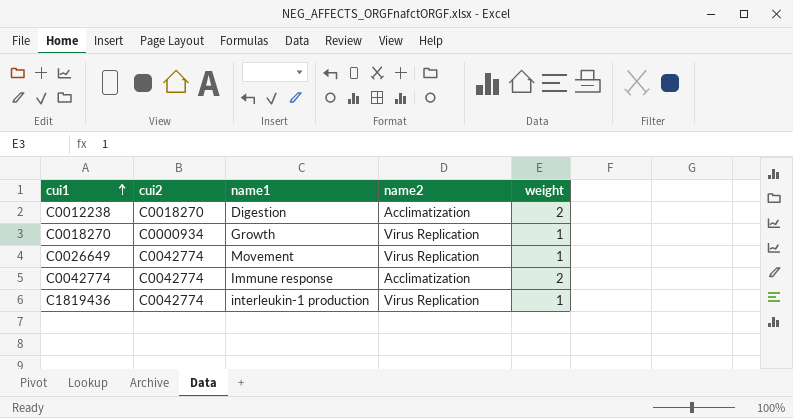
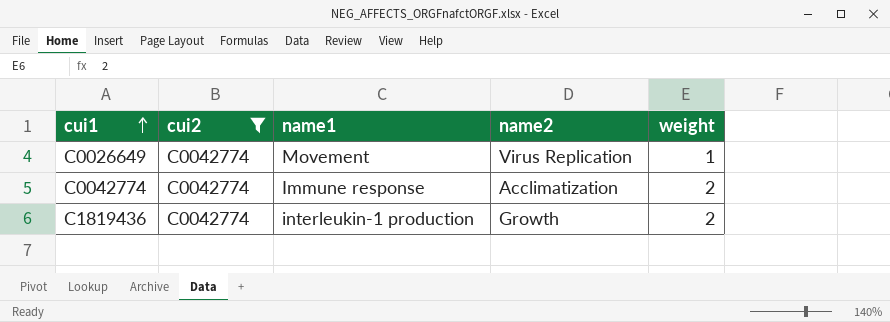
filter: none -> cui2 = C0042774
C1819436 | name2: Virus Replication -> Growth
C1819436 | weight: 1 -> 2

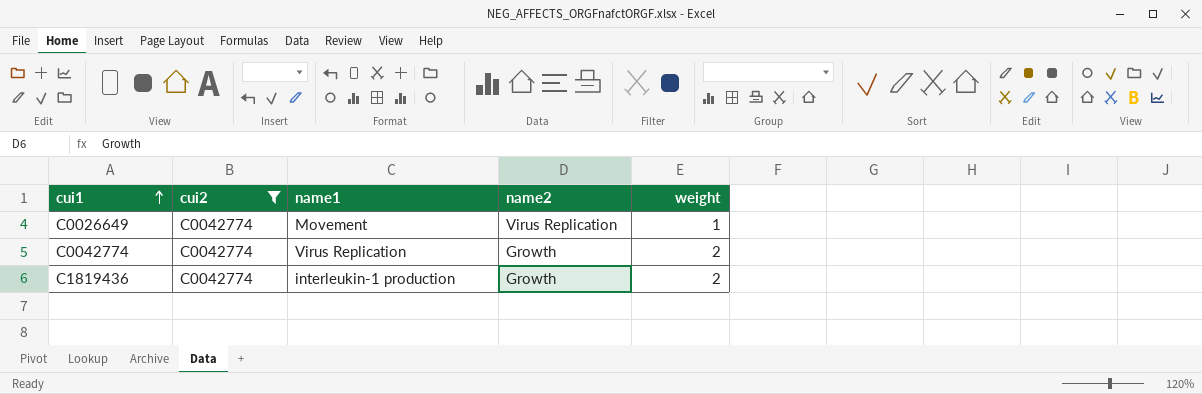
C0042774 | name1: Immune response -> Virus Replication
C0042774 | name2: Acclimatization -> Growth

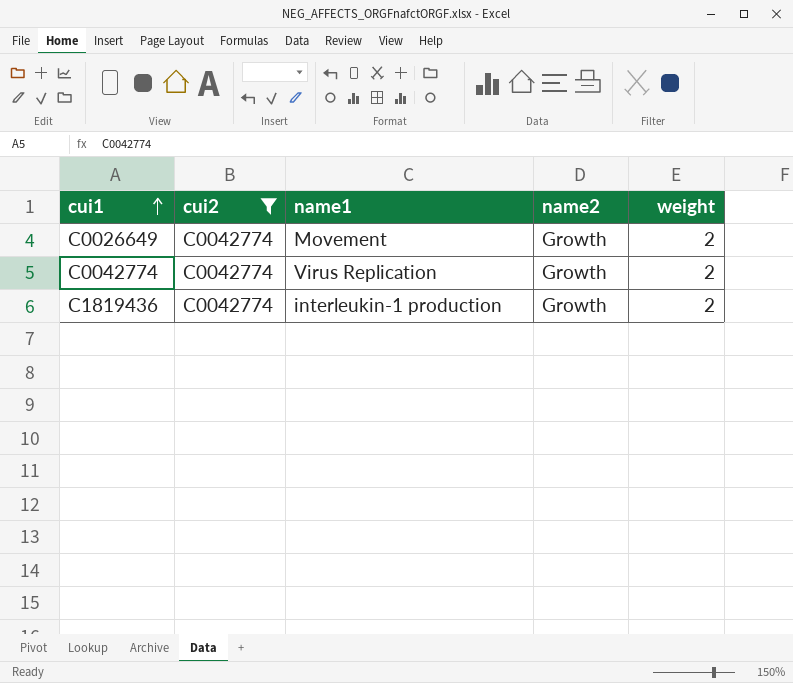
C0026649 | name2: Virus Replication -> Growth
C0026649 | weight: 1 -> 2

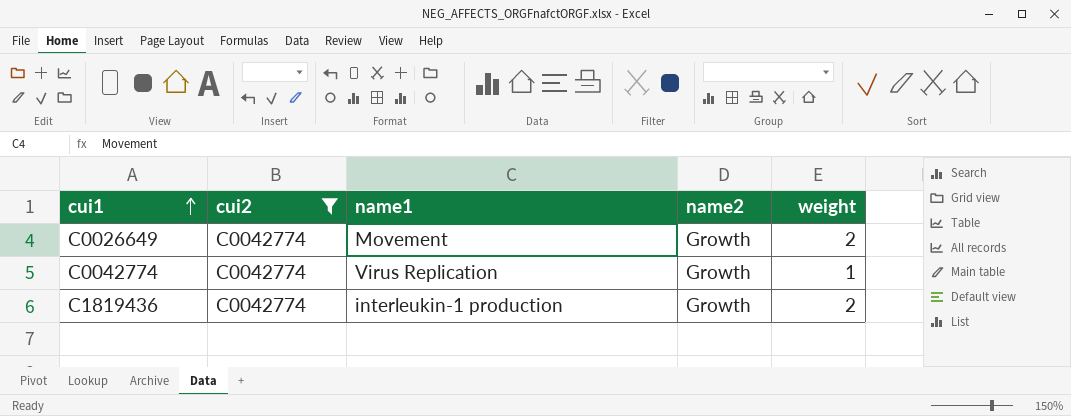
C0042774 | weight: 2 -> 1

